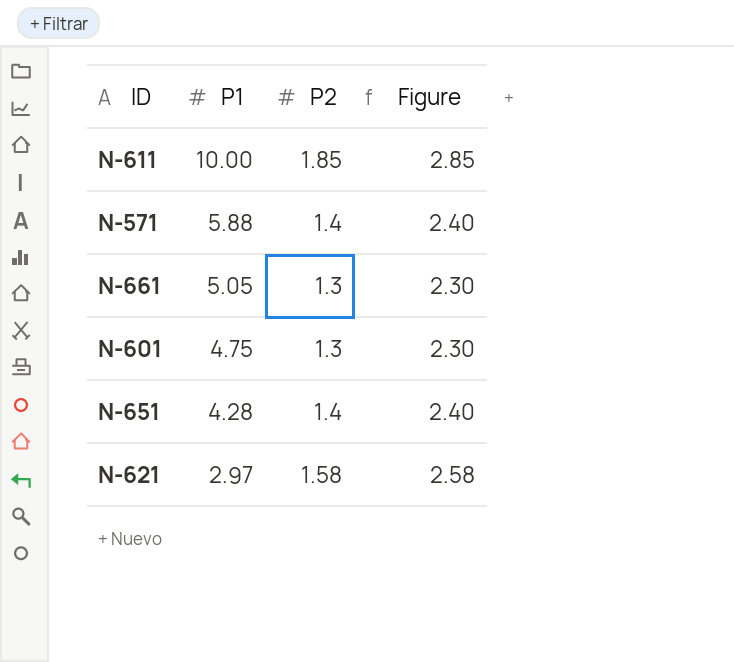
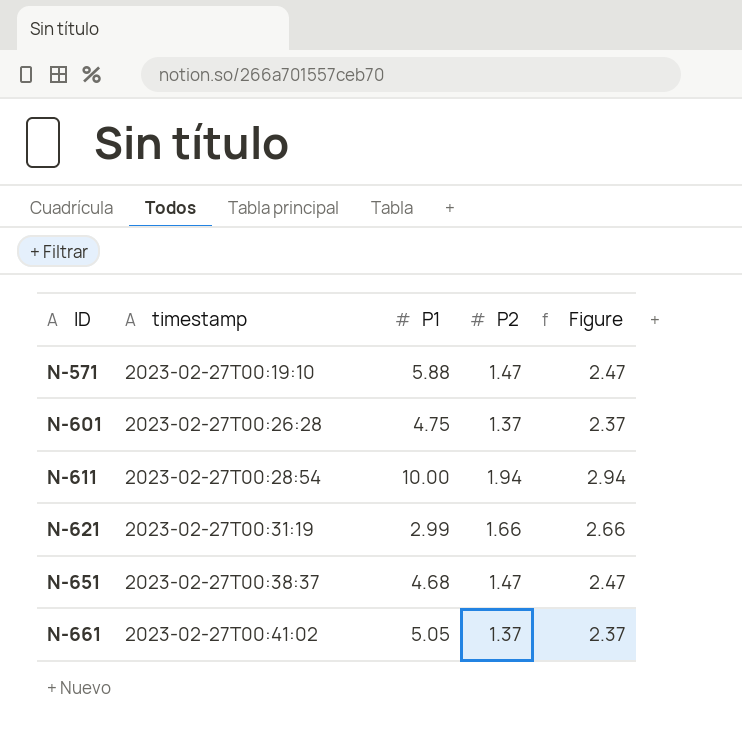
row order: P1 descending -> ID ascending
column timestamp | position: none -> 2
N-571 | P2: 1.4 -> 1.47
N-571 | Figure: 2.40 -> 2.47
N-601 | P2: 1.3 -> 1.37
N-601 | Figure: 2.30 -> 2.37
N-611 | P2: 1.85 -> 1.94
N-611 | Figure: 2.85 -> 2.94
N-621 | P1: 2.97 -> 2.99
N-621 | P2: 1.58 -> 1.66
N-621 | Figure: 2.58 -> 2.66
N-651 | P1: 4.28 -> 4.68
N-651 | P2: 1.4 -> 1.47
N-651 | Figure: 2.40 -> 2.47
N-661 | P2: 1.3 -> 1.37
N-661 | Figure: 2.30 -> 2.37

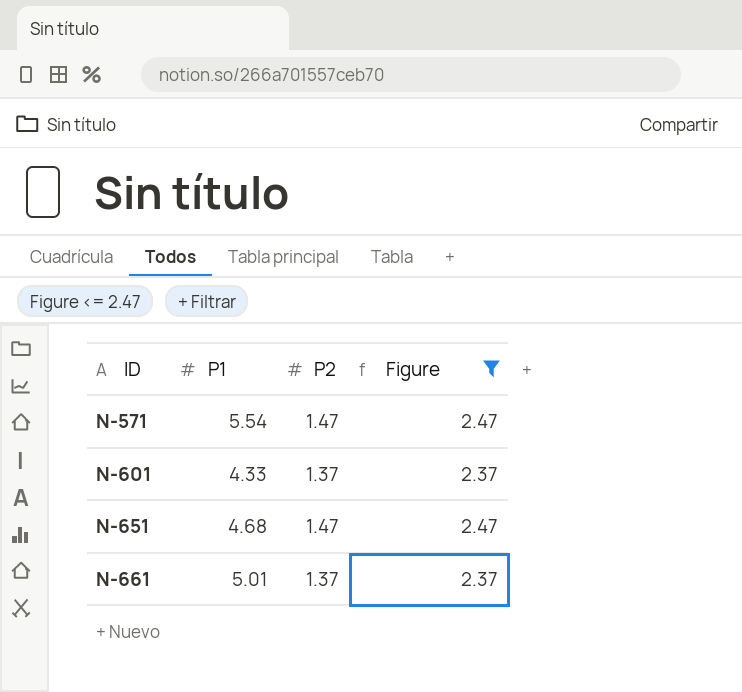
filter: none -> Figure <= 2.47
column timestamp | position: 2 -> none
N-571 | P1: 5.88 -> 5.54
N-601 | P1: 4.75 -> 4.33
N-661 | P1: 5.05 -> 5.01

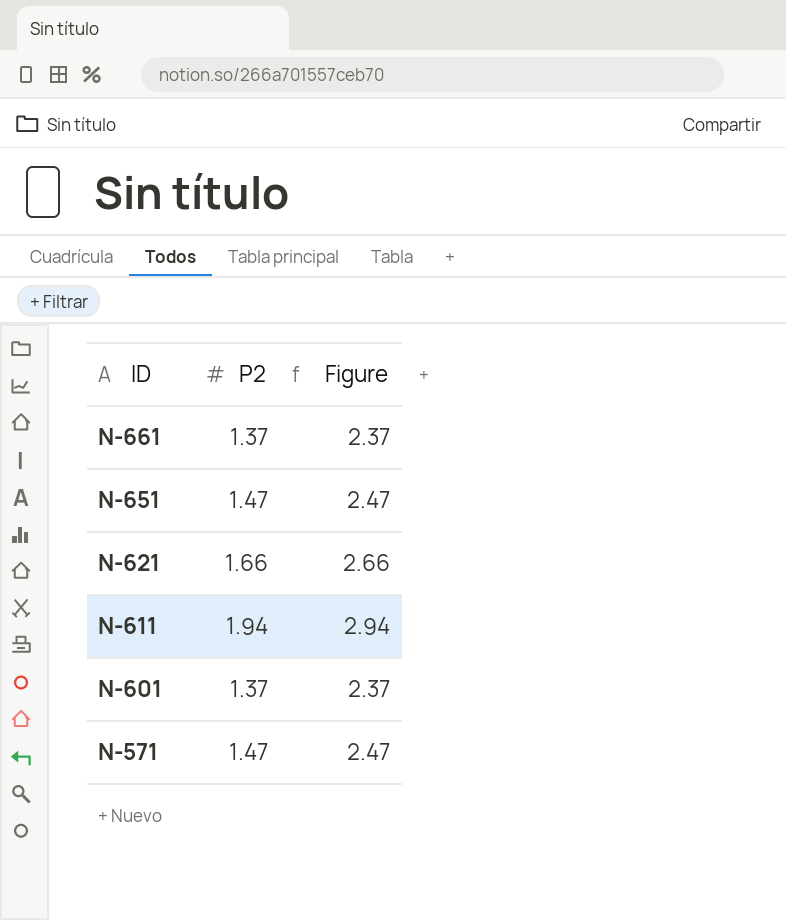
filter: Figure <= 2.47 -> none
row order: ID ascending -> ID descending
column P1 | position: 2 -> none

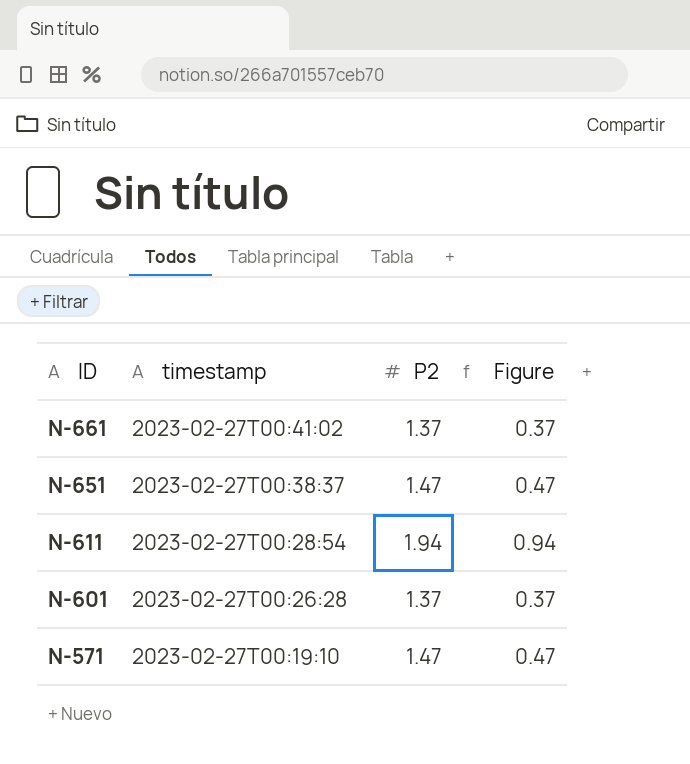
column timestamp | position: none -> 2
column Figure | formula: [P2] + 1 -> [P2] - 1
row N-621: 1.66 | 2.66 -> none

